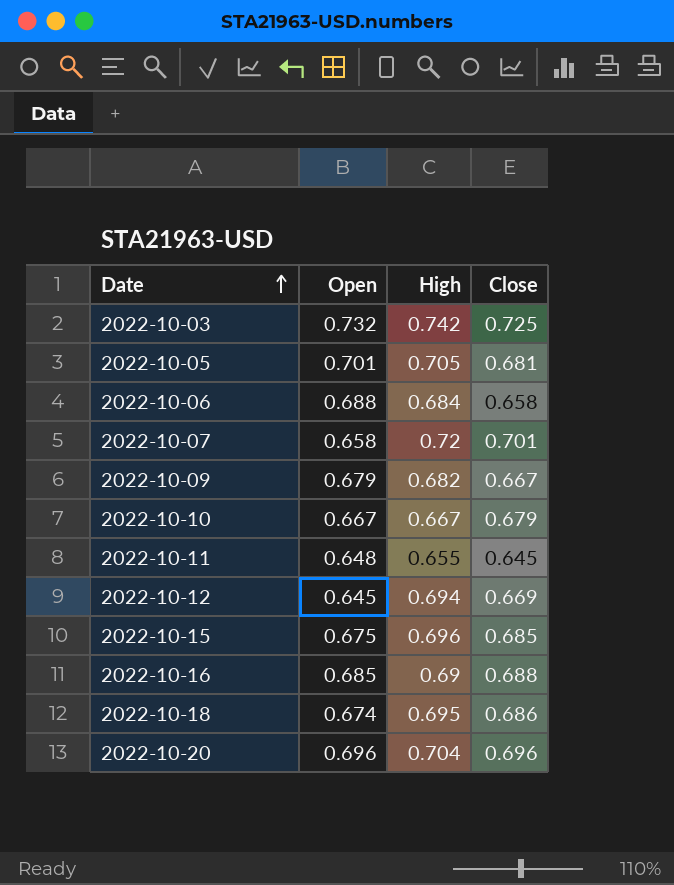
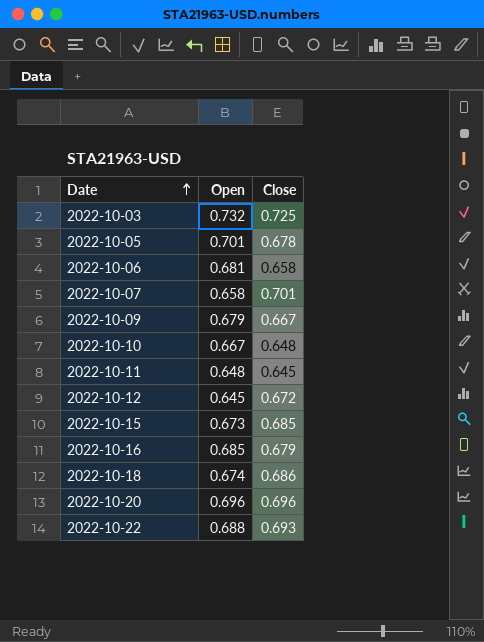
column High | position: 3 -> none
2022-10-05 | Close: 0.681 -> 0.678
2022-10-06 | Open: 0.688 -> 0.681
2022-10-10 | Close: 0.679 -> 0.648
2022-10-12 | Close: 0.669 -> 0.672
2022-10-15 | Open: 0.675 -> 0.673
2022-10-16 | Close: 0.688 -> 0.679
row 2022-10-22: none -> 0.688 | 0.693

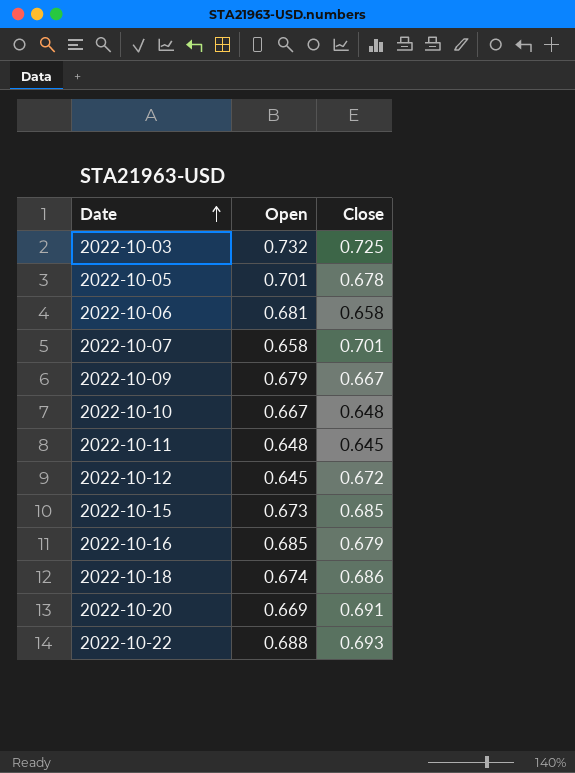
2022-10-20 | Open: 0.696 -> 0.669
2022-10-20 | Close: 0.696 -> 0.691

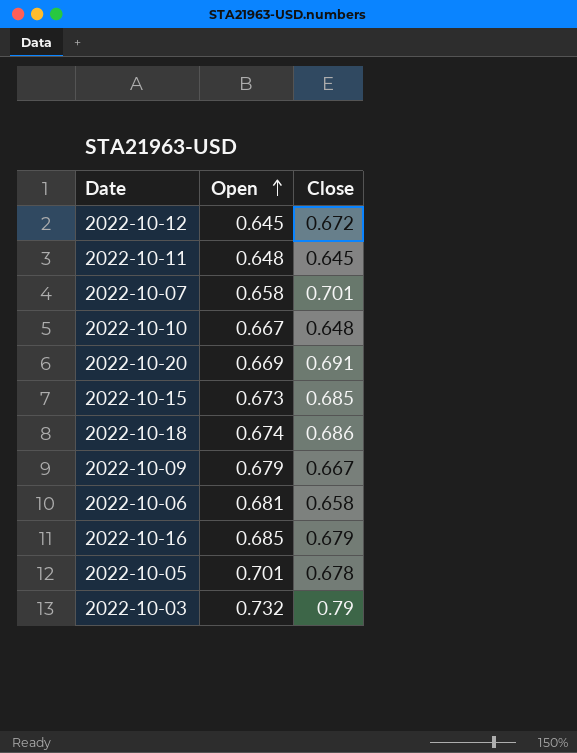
row order: Date ascending -> Open ascending
row 2022-10-22: 0.688 | 0.693 -> none
2022-10-03 | Close: 0.725 -> 0.79

